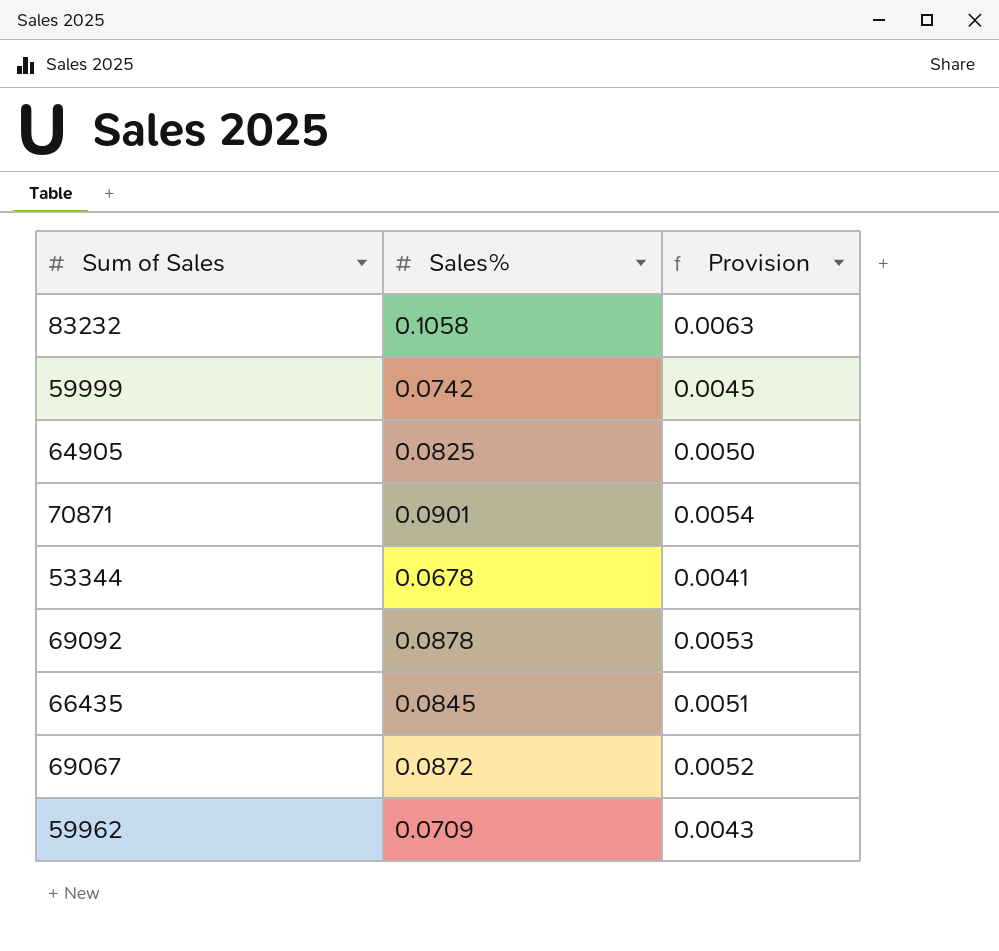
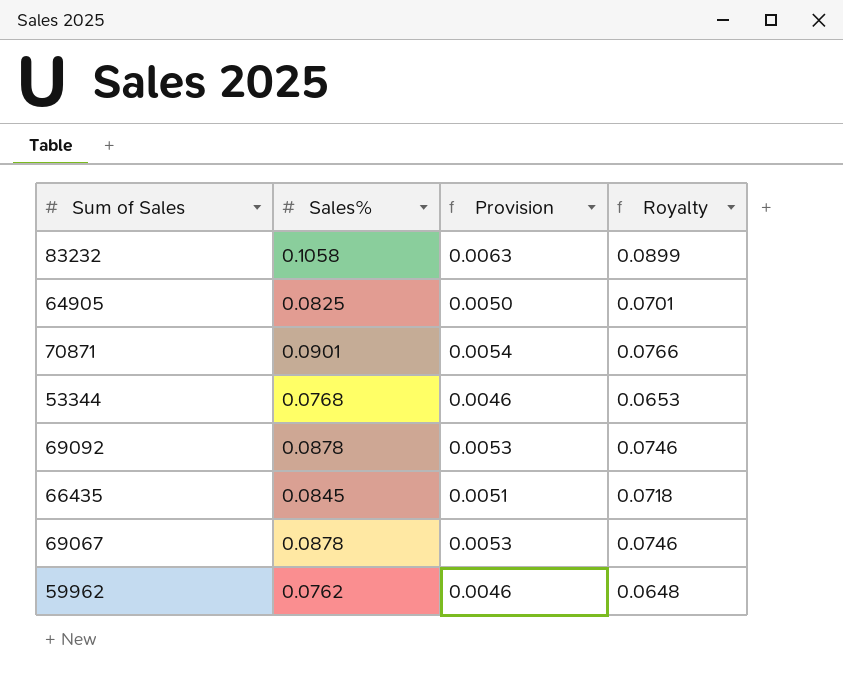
column Royalty | formula: none -> [Sales%] * 0.85
row 59999: 0.0742 | 0.0045 -> none
53344 | Sales%: 0.0678 -> 0.0768
53344 | Provision: 0.0041 -> 0.0046
69067 | Sales%: 0.0872 -> 0.0878
69067 | Provision: 0.0052 -> 0.0053
59962 | Sales%: 0.0709 -> 0.0762
59962 | Provision: 0.0043 -> 0.0046

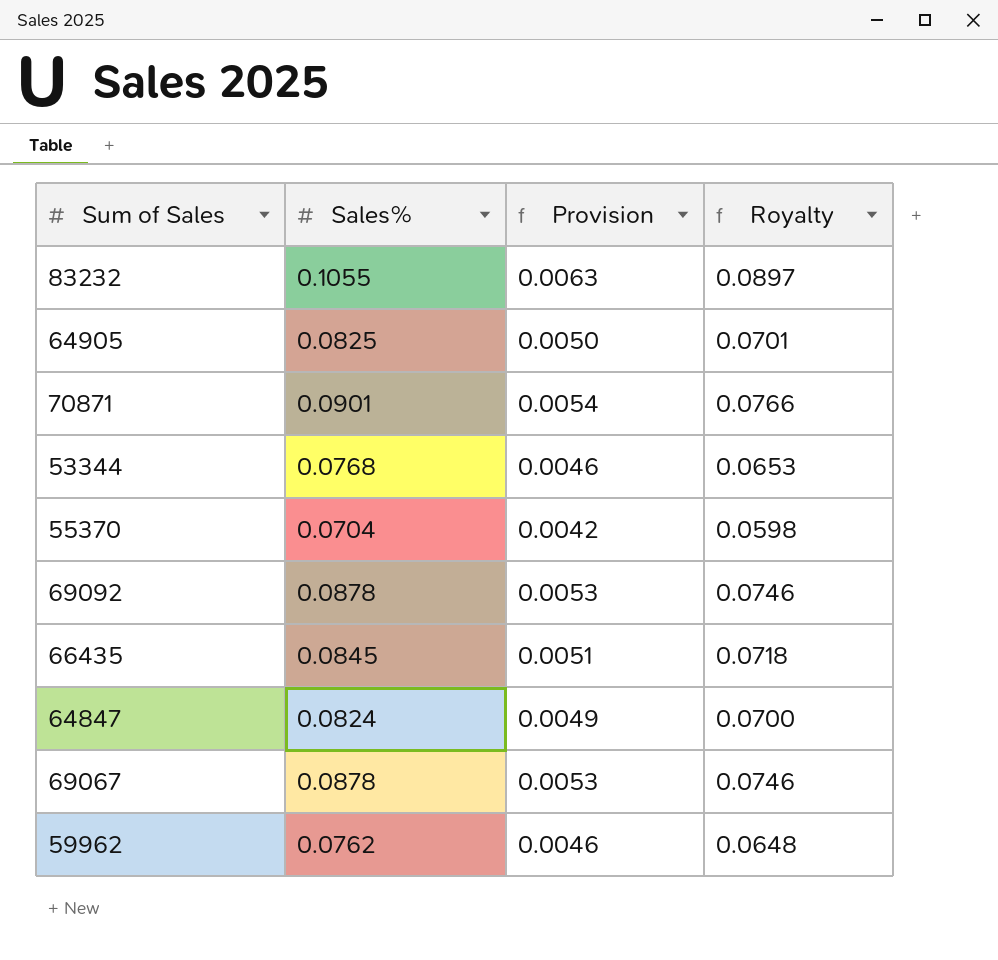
83232 | Sales%: 0.1058 -> 0.1055
83232 | Royalty: 0.0899 -> 0.0897
row 55370: none -> 0.0704 | 0.0042 | 0.0598
row 64847: none -> 0.0824 | 0.0049 | 0.0700

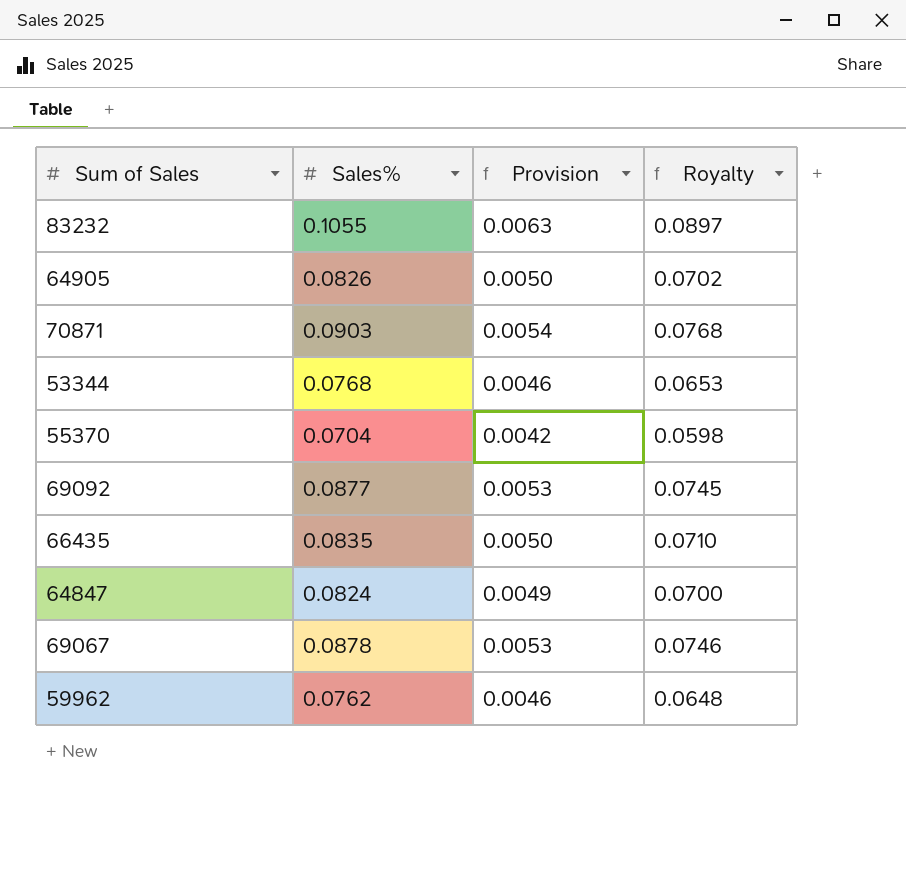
64905 | Sales%: 0.0825 -> 0.0826
64905 | Royalty: 0.0701 -> 0.0702
70871 | Sales%: 0.0901 -> 0.0903
70871 | Royalty: 0.0766 -> 0.0768
69092 | Sales%: 0.0878 -> 0.0877
69092 | Royalty: 0.0746 -> 0.0745
66435 | Sales%: 0.0845 -> 0.0835
66435 | Provision: 0.0051 -> 0.0050
66435 | Royalty: 0.0718 -> 0.0710

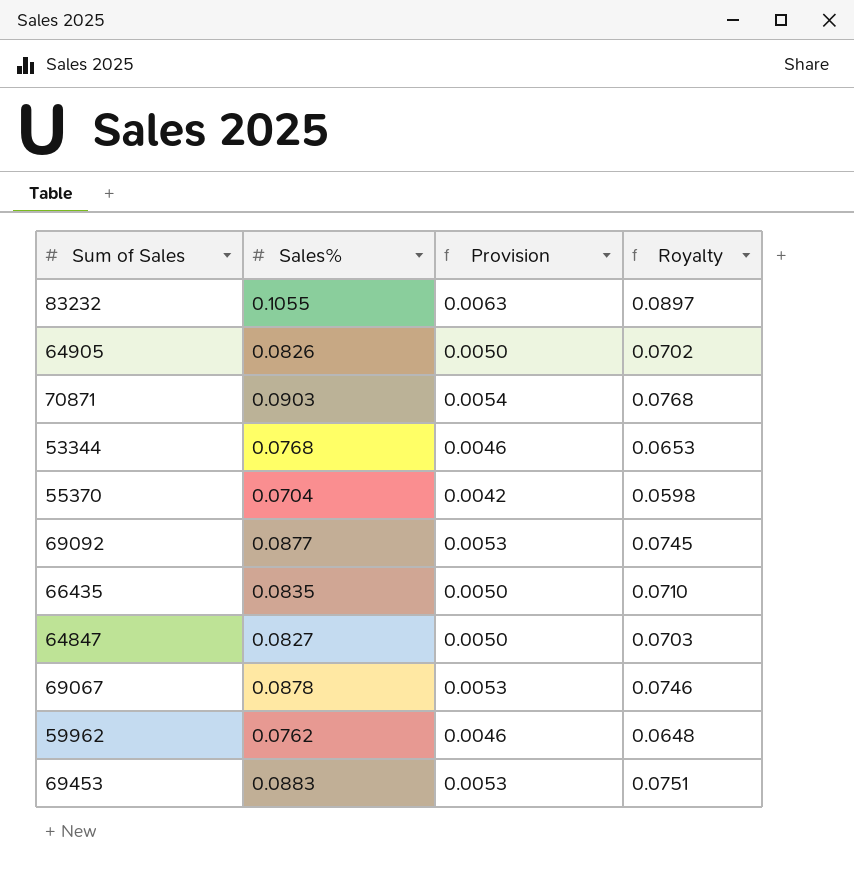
64847 | Sales%: 0.0824 -> 0.0827
64847 | Provision: 0.0049 -> 0.0050
64847 | Royalty: 0.0700 -> 0.0703
row 69453: none -> 0.0883 | 0.0053 | 0.0751

